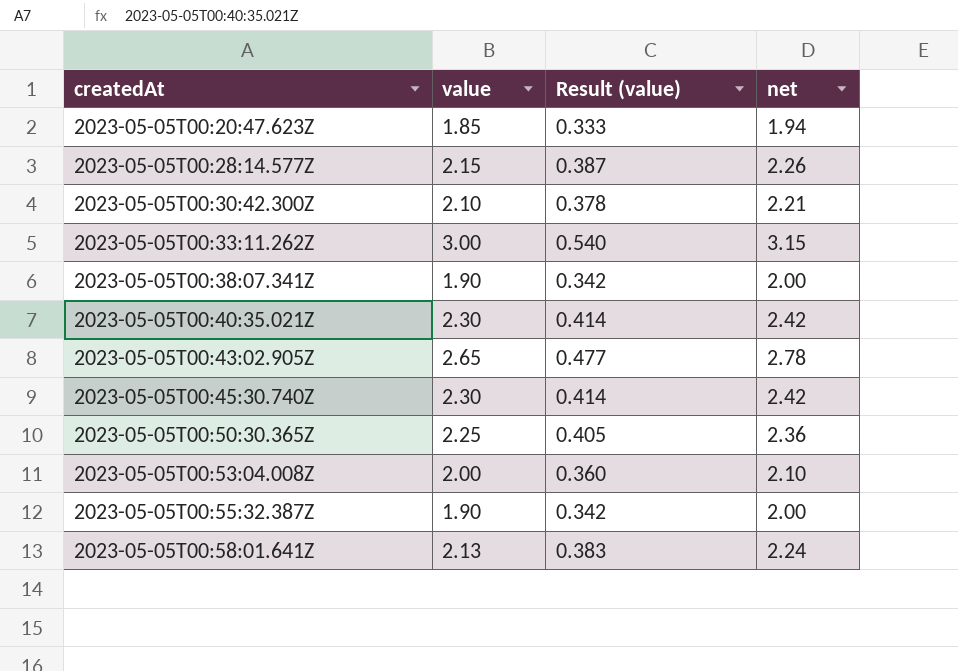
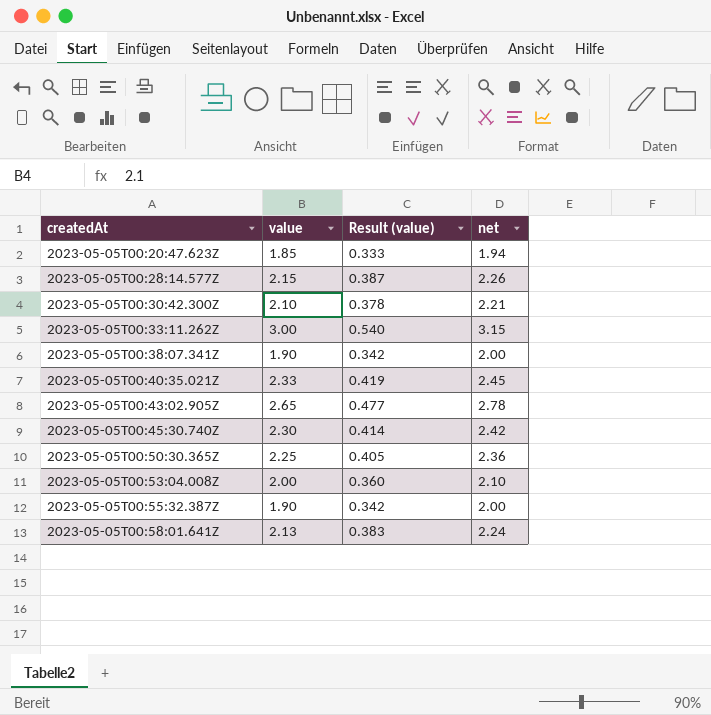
2023-05-05T00:40:35.021Z | value: 2.30 -> 2.33
2023-05-05T00:40:35.021Z | Result (value): 0.414 -> 0.419
2023-05-05T00:40:35.021Z | net: 2.42 -> 2.45

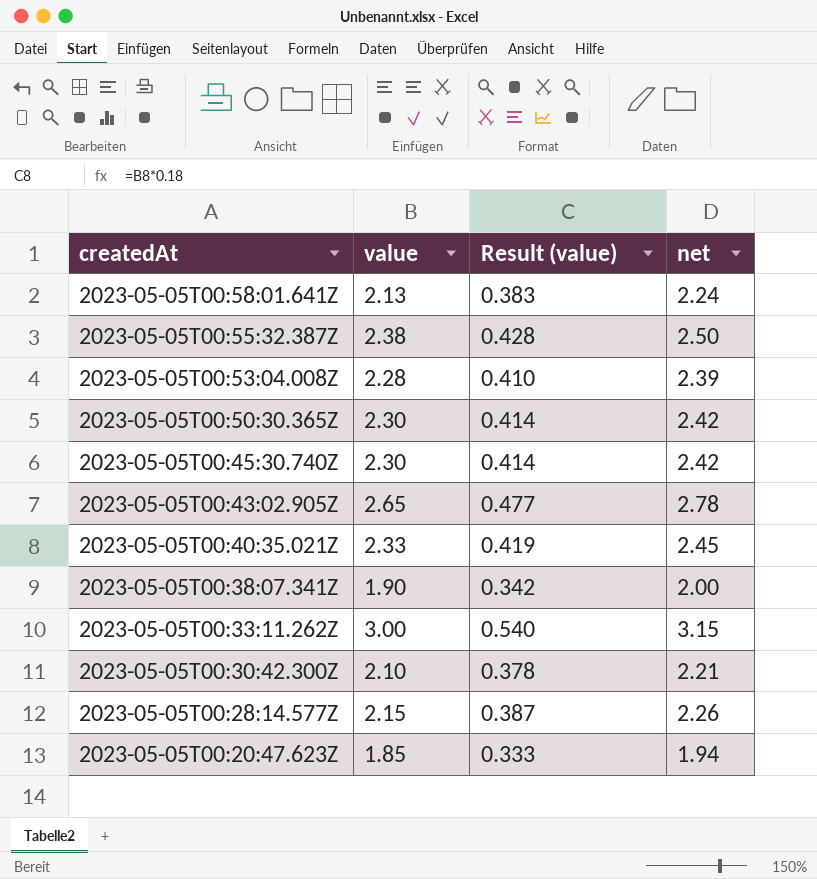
row order: createdAt ascending -> createdAt descending
2023-05-05T00:55:32.387Z | value: 1.90 -> 2.38
2023-05-05T00:55:32.387Z | Result (value): 0.342 -> 0.428
2023-05-05T00:55:32.387Z | net: 2.00 -> 2.50
2023-05-05T00:53:04.008Z | value: 2.00 -> 2.28
2023-05-05T00:53:04.008Z | Result (value): 0.360 -> 0.410
2023-05-05T00:53:04.008Z | net: 2.10 -> 2.39
2023-05-05T00:50:30.365Z | value: 2.25 -> 2.30
2023-05-05T00:50:30.365Z | Result (value): 0.405 -> 0.414
2023-05-05T00:50:30.365Z | net: 2.36 -> 2.42

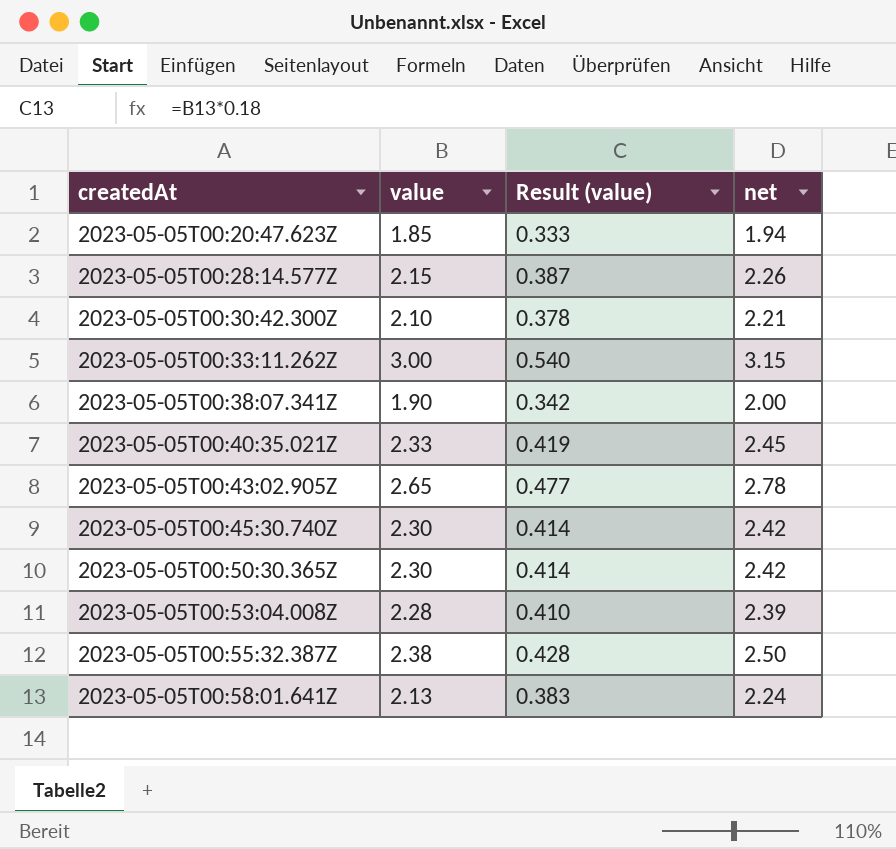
row order: createdAt descending -> createdAt ascending

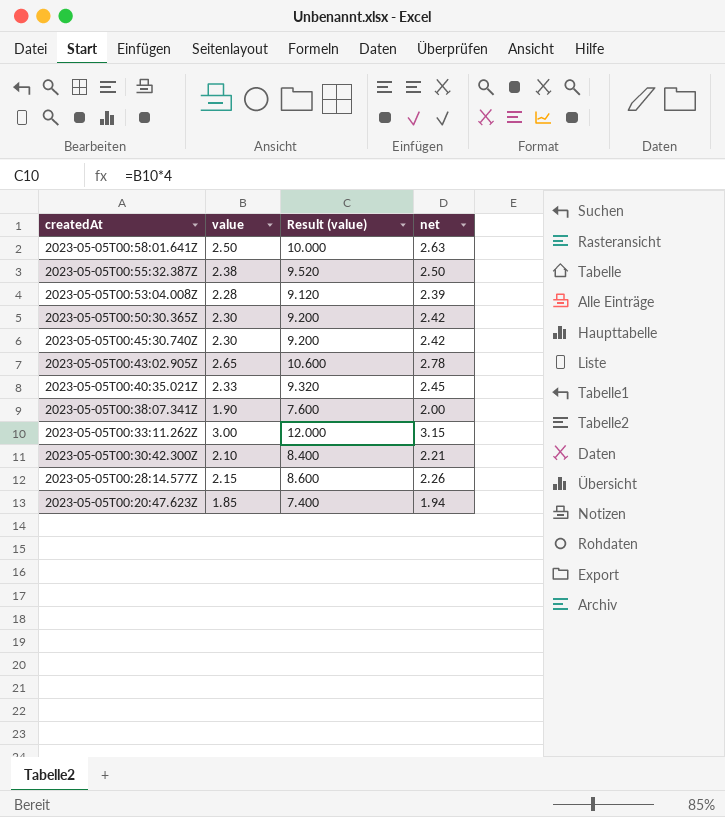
row order: createdAt ascending -> createdAt descending
column Result (value) | formula: [value] * 0.18 -> [value] * 4
2023-05-05T00:58:01.641Z | value: 2.13 -> 2.50
2023-05-05T00:58:01.641Z | net: 2.24 -> 2.63

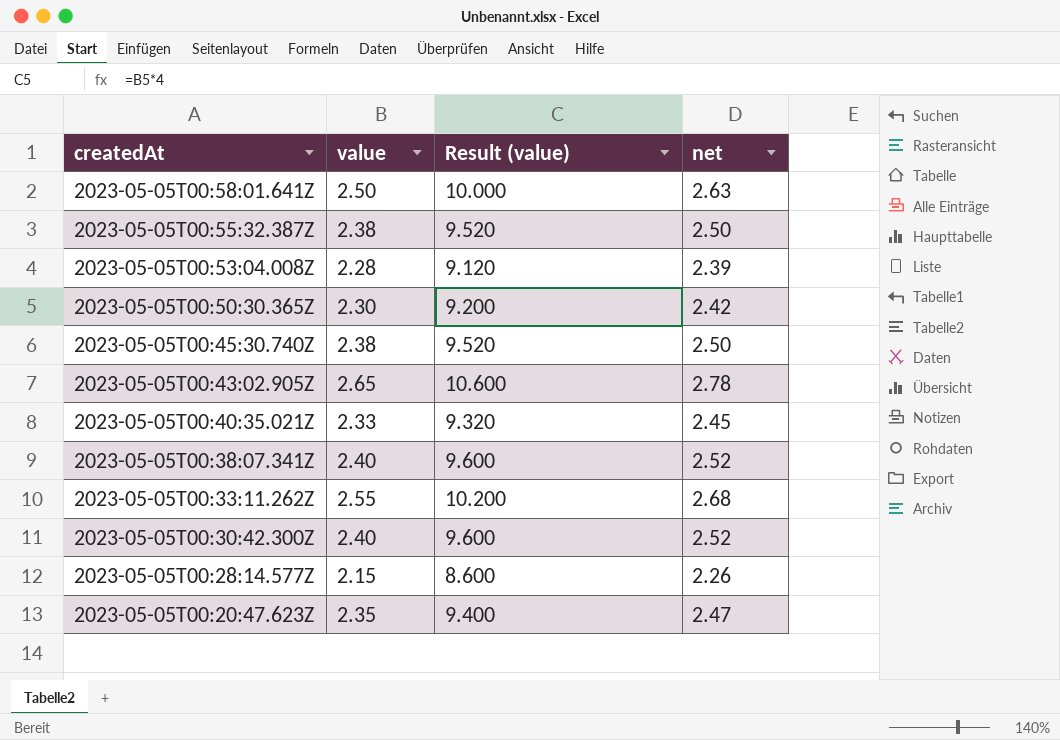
2023-05-05T00:45:30.740Z | value: 2.30 -> 2.38
2023-05-05T00:45:30.740Z | Result (value): 9.200 -> 9.520
2023-05-05T00:45:30.740Z | net: 2.42 -> 2.50
2023-05-05T00:38:07.341Z | value: 1.90 -> 2.40
2023-05-05T00:38:07.341Z | Result (value): 7.600 -> 9.600
2023-05-05T00:38:07.341Z | net: 2.00 -> 2.52
2023-05-05T00:33:11.262Z | value: 3.00 -> 2.55
2023-05-05T00:33:11.262Z | Result (value): 12.000 -> 10.200
2023-05-05T00:33:11.262Z | net: 3.15 -> 2.68
2023-05-05T00:30:42.300Z | value: 2.10 -> 2.40
2023-05-05T00:30:42.300Z | Result (value): 8.400 -> 9.600
2023-05-05T00:30:42.300Z | net: 2.21 -> 2.52
2023-05-05T00:20:47.623Z | value: 1.85 -> 2.35
2023-05-05T00:20:47.623Z | Result (value): 7.400 -> 9.400
2023-05-05T00:20:47.623Z | net: 1.94 -> 2.47

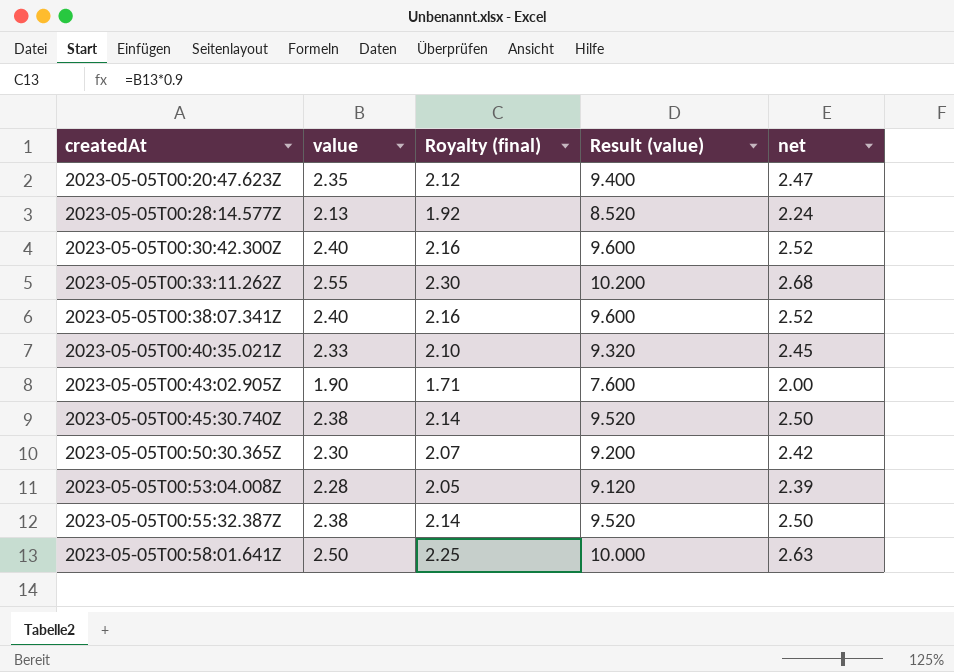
row order: createdAt descending -> createdAt ascending
column Royalty (final) | formula: none -> [value] * 0.9
2023-05-05T00:28:14.577Z | value: 2.15 -> 2.13
2023-05-05T00:28:14.577Z | Result (value): 8.600 -> 8.520
2023-05-05T00:28:14.577Z | net: 2.26 -> 2.24
2023-05-05T00:43:02.905Z | value: 2.65 -> 1.90
2023-05-05T00:43:02.905Z | Result (value): 10.600 -> 7.600
2023-05-05T00:43:02.905Z | net: 2.78 -> 2.00

